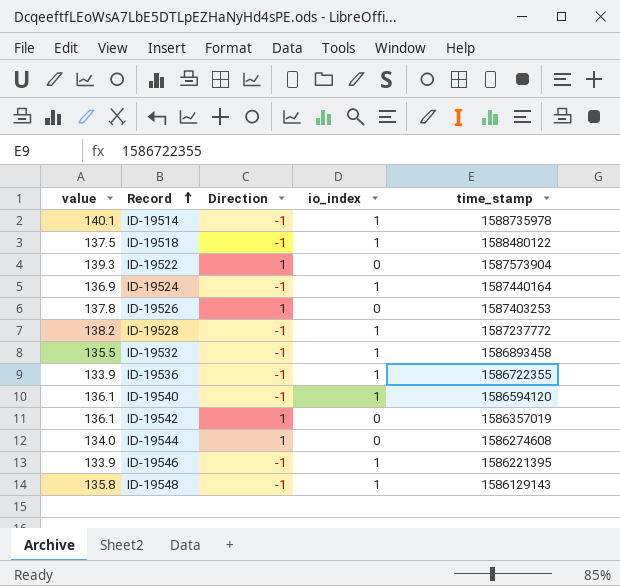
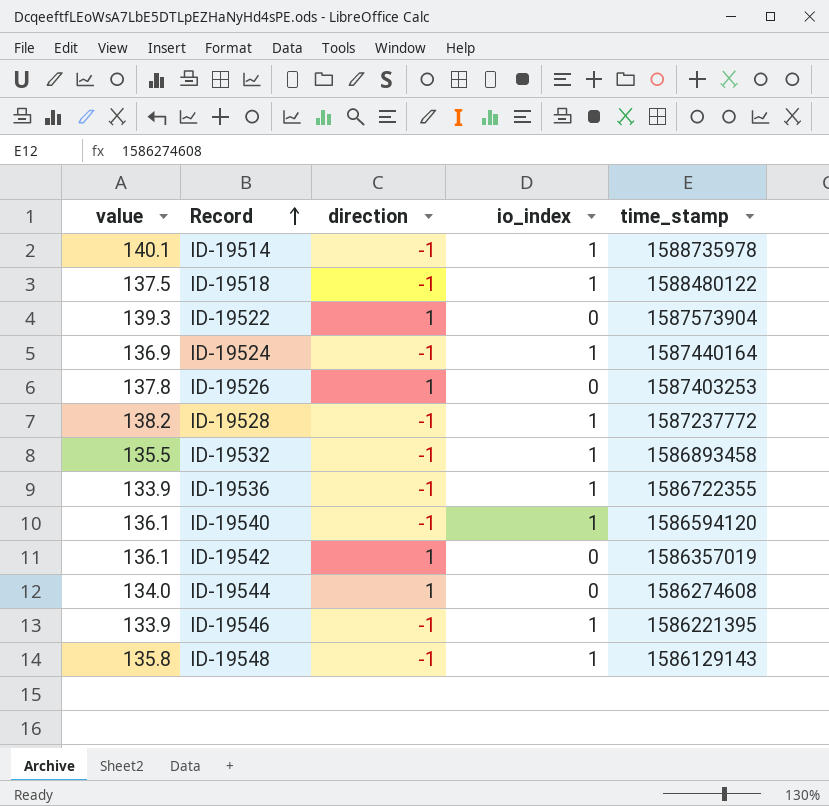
column name: Direction -> direction

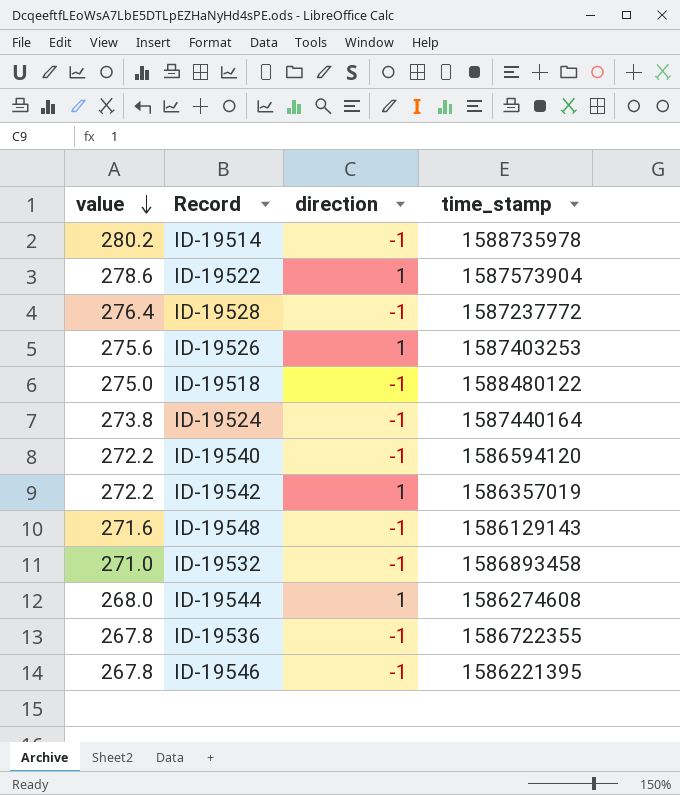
row order: Record ascending -> value descending
column io_index | position: 4 -> none
ID-19514 | value: 140.1 -> 280.2
ID-19522 | value: 139.3 -> 278.6
ID-19528 | value: 138.2 -> 276.4
ID-19526 | value: 137.8 -> 275.6
ID-19518 | value: 137.5 -> 275.0
ID-19524 | value: 136.9 -> 273.8
ID-19540 | value: 136.1 -> 272.2
ID-19542 | value: 136.1 -> 272.2
ID-19548 | value: 135.8 -> 271.6
ID-19532 | value: 135.5 -> 271.0
ID-19544 | value: 134.0 -> 268.0
ID-19536 | value: 133.9 -> 267.8
ID-19546 | value: 133.9 -> 267.8

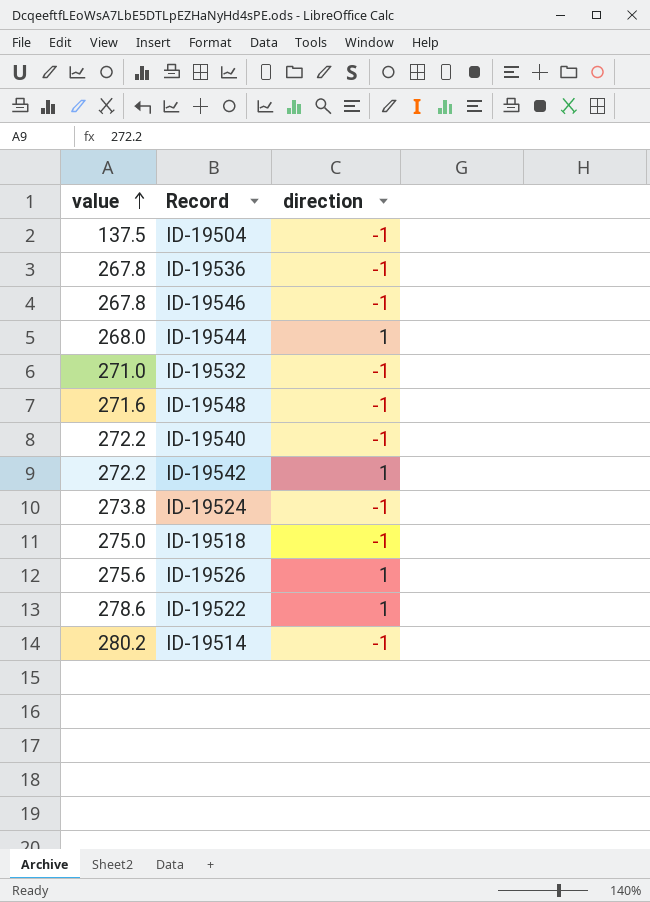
row order: value descending -> value ascending
column time_stamp | position: 4 -> none
row ID-19528: 276.4 | -1 | 1587237772 -> none
row ID-19504: none -> 137.5 | -1

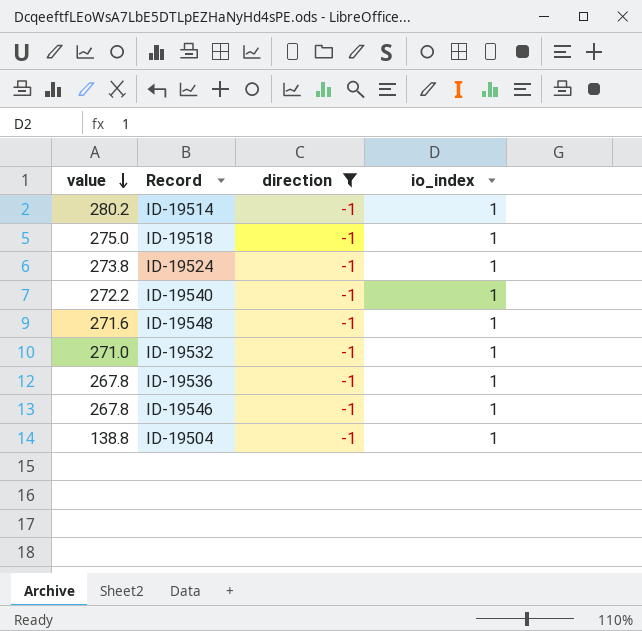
filter: none -> direction = -1
row order: value ascending -> value descending
column io_index | position: none -> 4
ID-19504 | value: 137.5 -> 138.8

